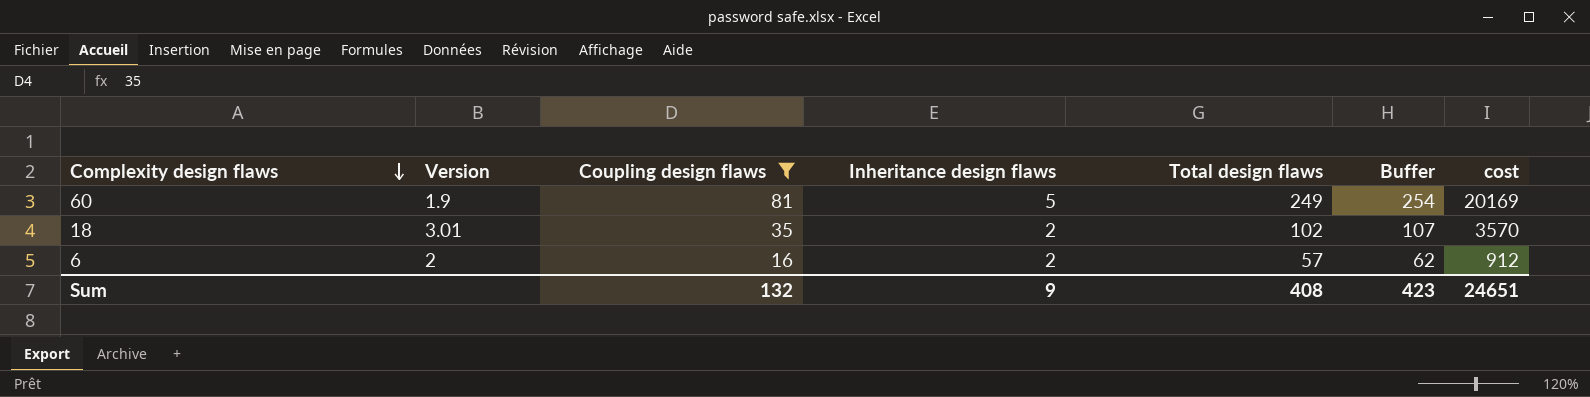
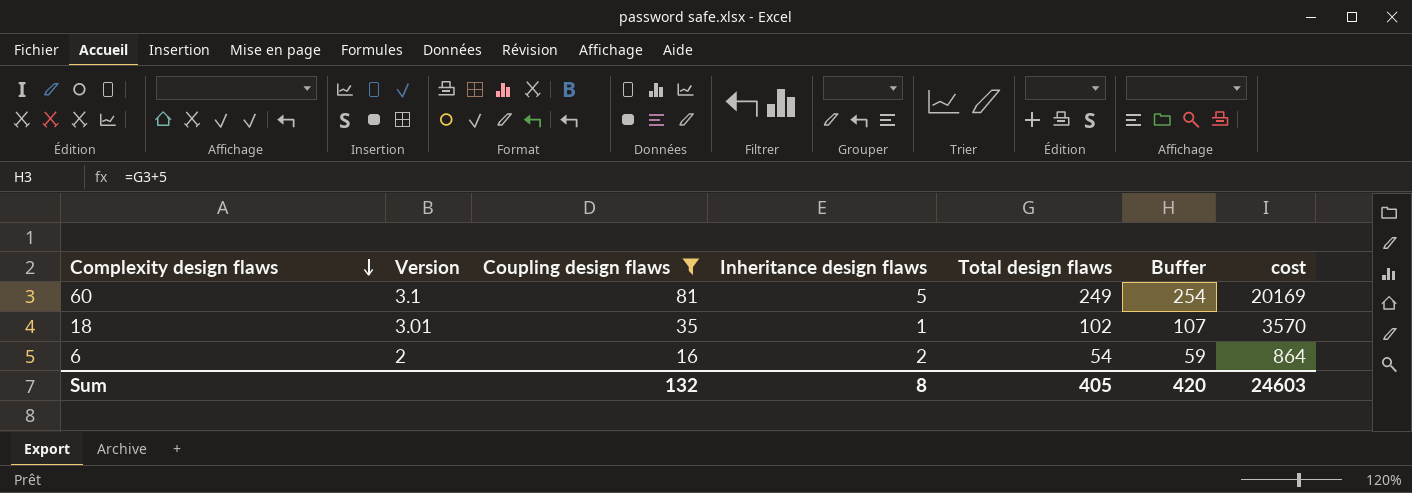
60 | Version: 1.9 -> 3.1
18 | Inheritance design flaws: 2 -> 1
6 | Total design flaws: 57 -> 54
6 | Buffer: 62 -> 59
6 | cost: 912 -> 864
Sum | Inheritance design flaws: 9 -> 8
Sum | Total design flaws: 408 -> 405
Sum | Buffer: 423 -> 420
Sum | cost: 24651 -> 24603

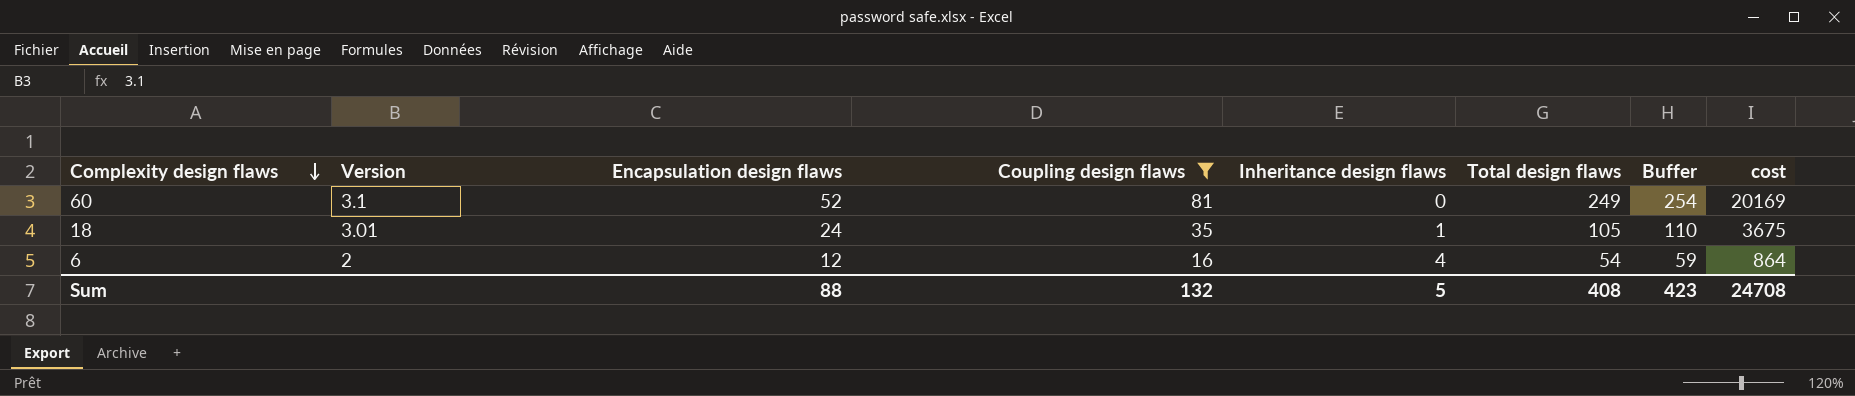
column Encapsulation design flaws | position: none -> 3
60 | Inheritance design flaws: 5 -> 0
18 | Total design flaws: 102 -> 105
18 | Buffer: 107 -> 110
18 | cost: 3570 -> 3675
6 | Inheritance design flaws: 2 -> 4
Sum | Inheritance design flaws: 8 -> 5
Sum | Total design flaws: 405 -> 408
Sum | Buffer: 420 -> 423
Sum | cost: 24603 -> 24708

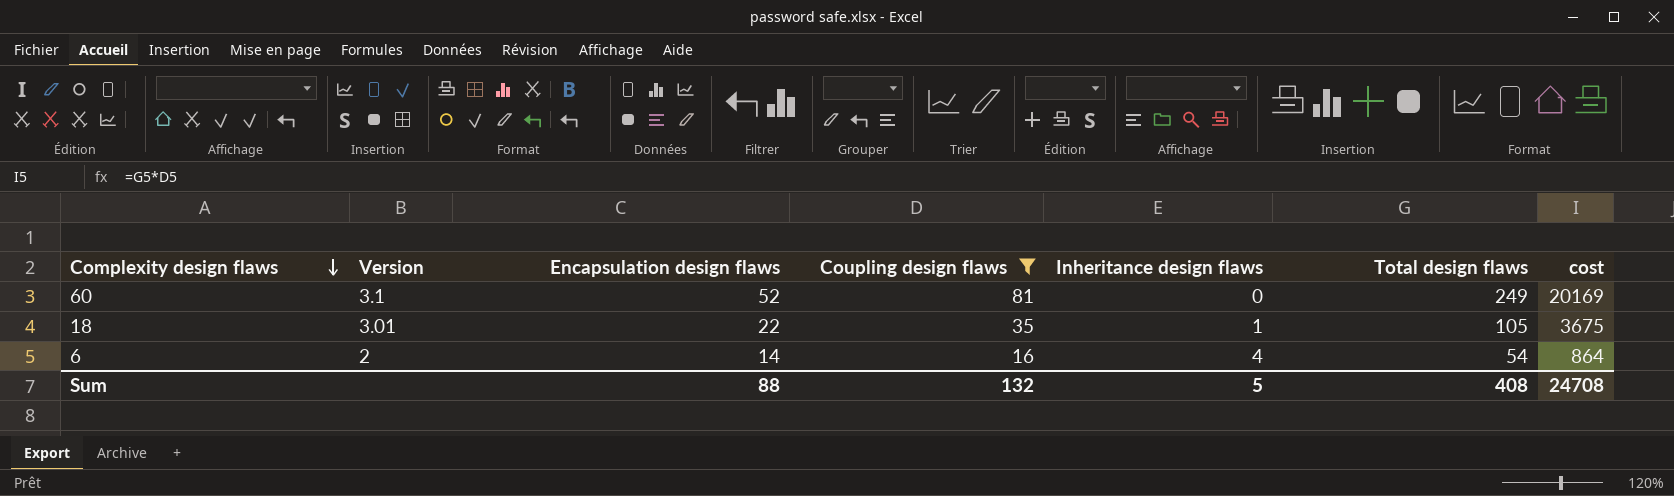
column Buffer | formula: [Total design flaws] + 5 -> none
18 | Encapsulation design flaws: 24 -> 22
6 | Encapsulation design flaws: 12 -> 14

